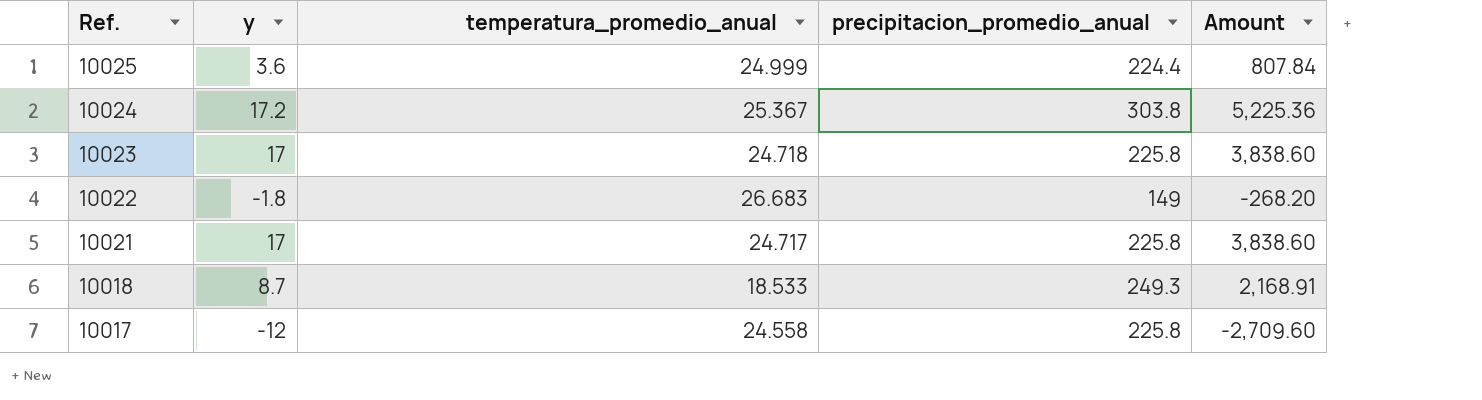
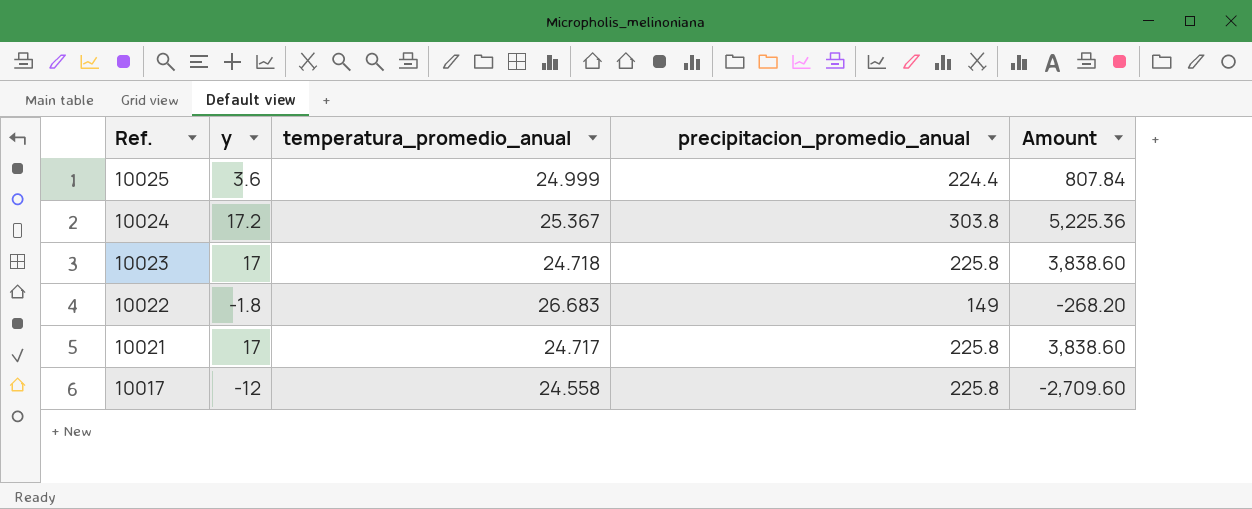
row 10018: 8.7 | 18.533 | 249.3 | 2,168.91 -> none

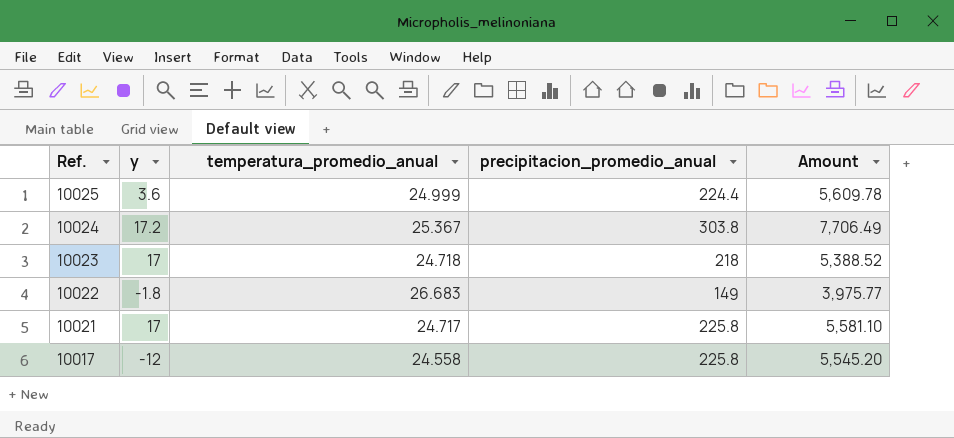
column Amount | formula: [y] * [precipitacion_promedio_anual] -> [temperatura_promedio_anual] * [precipitacion_promedio_anual]
10023 | precipitacion_promedio_anual: 225.8 -> 218

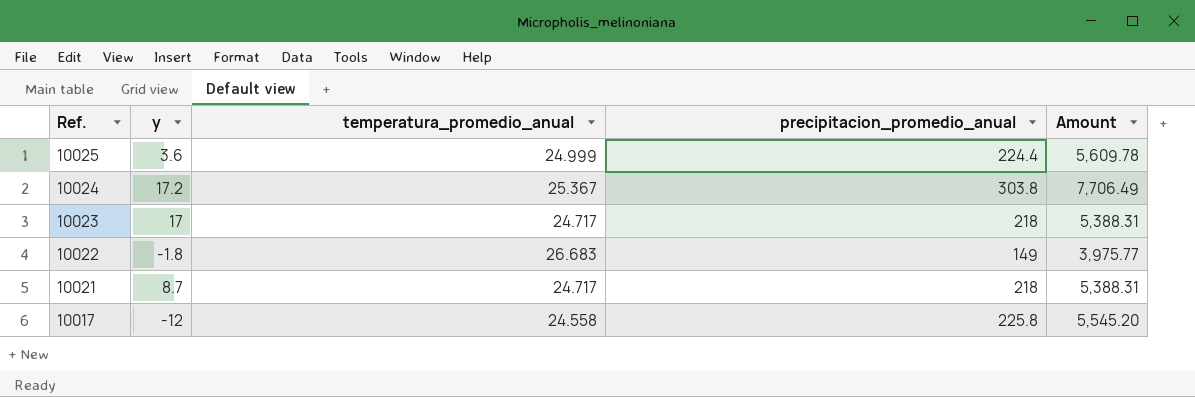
10023 | temperatura_promedio_anual: 24.718 -> 24.717
10023 | Amount: 5,388.52 -> 5,388.31
10021 | y: 17 -> 8.7
10021 | precipitacion_promedio_anual: 225.8 -> 218
10021 | Amount: 5,581.10 -> 5,388.31

